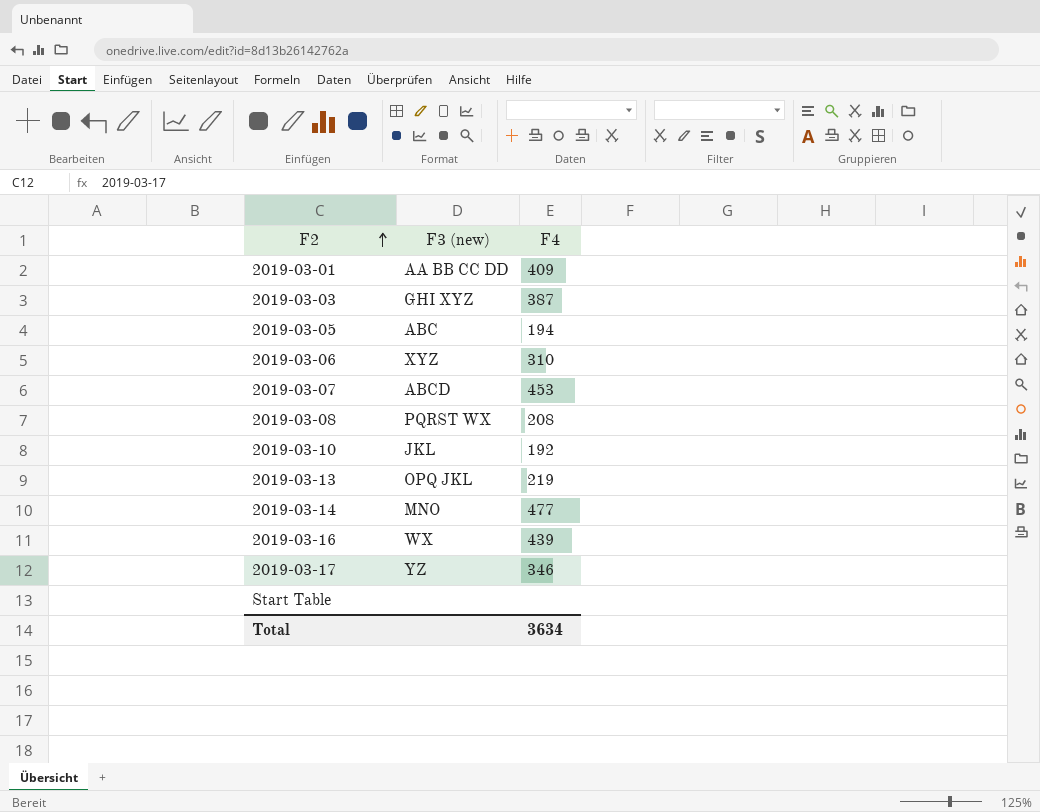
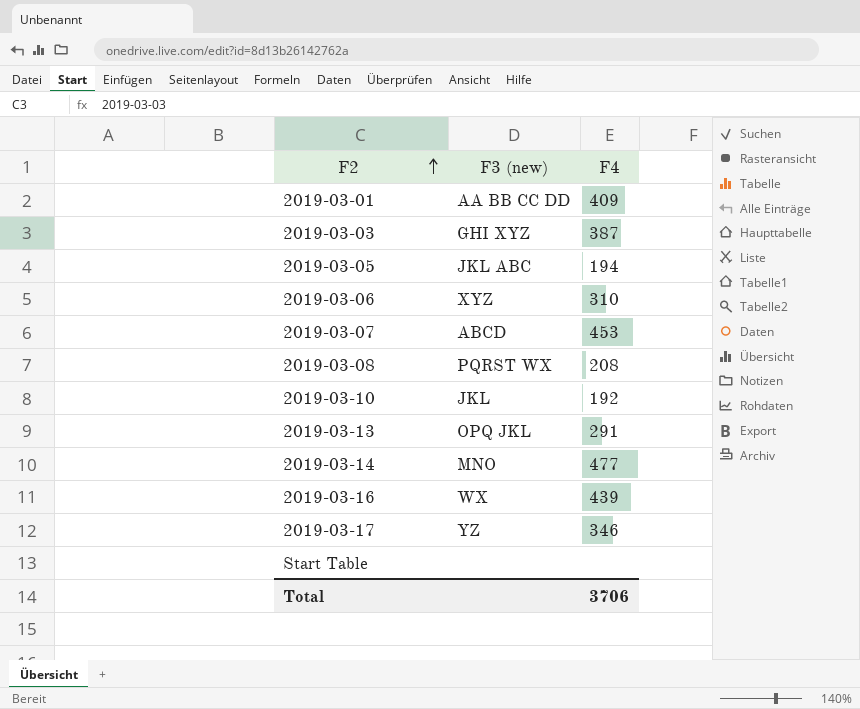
2019-03-05 | F3 (new): ABC -> JKL ABC
2019-03-13 | F4: 219 -> 291
Total | F4: 3634 -> 3706

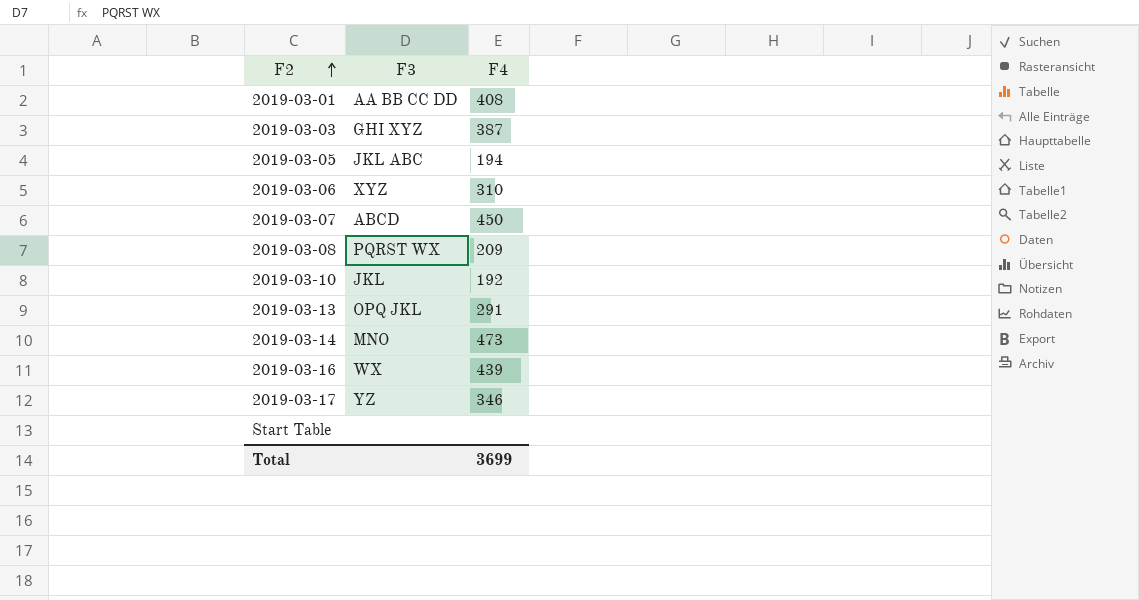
column name: F3 (new) -> F3
2019-03-01 | F4: 409 -> 408
2019-03-07 | F4: 453 -> 450
2019-03-08 | F4: 208 -> 209
2019-03-14 | F4: 477 -> 473
Total | F4: 3706 -> 3699

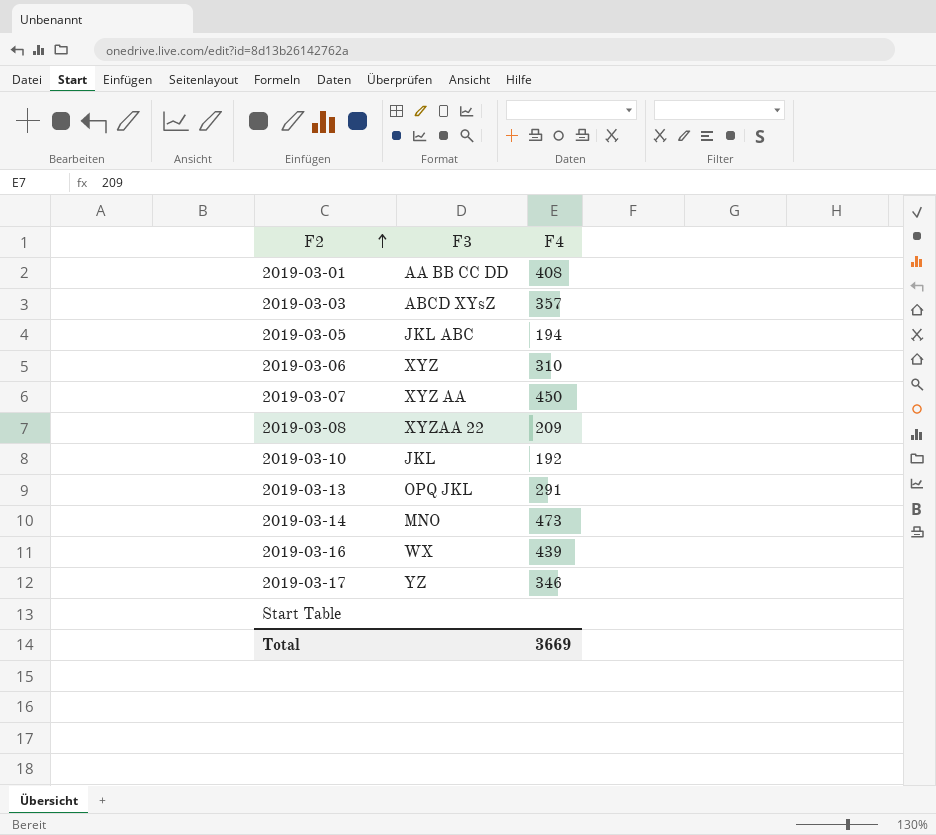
2019-03-03 | F3: GHI XYZ -> ABCD XYsZ
2019-03-03 | F4: 387 -> 357
2019-03-07 | F3: ABCD -> XYZ AA
2019-03-08 | F3: PQRST WX -> XYZAA 22
Total | F4: 3699 -> 3669

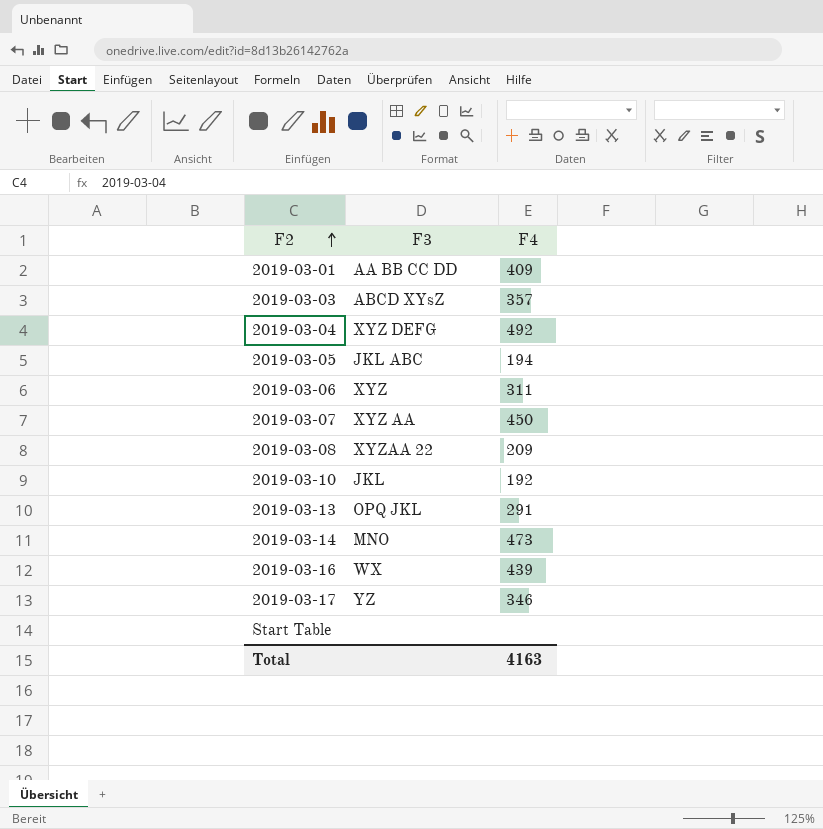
2019-03-01 | F4: 408 -> 409
row 2019-03-04: none -> XYZ DEFG | 492
2019-03-06 | F4: 310 -> 311
Total | F4: 3669 -> 4163

